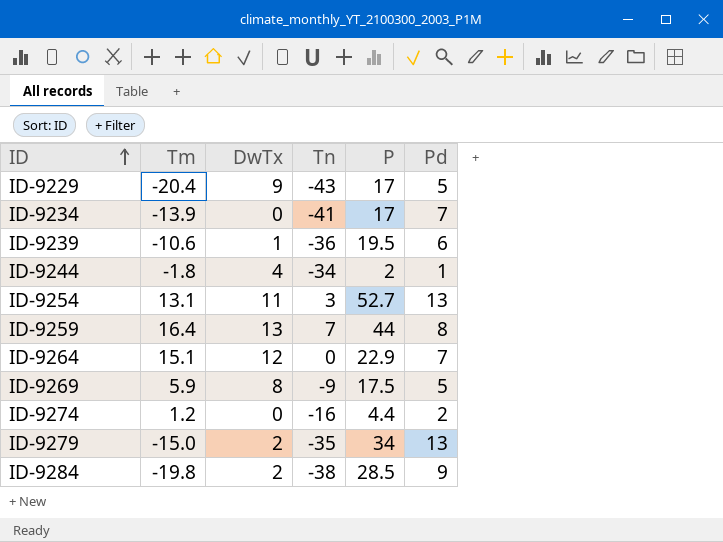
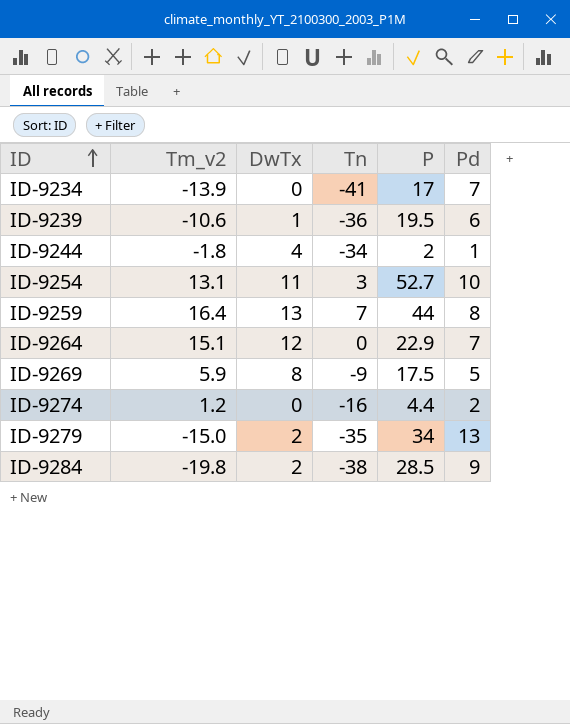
column name: Tm -> Tm_v2
row ID-9229: -20.4 | 9 | -43 | 17 | 5 -> none
ID-9254 | Pd: 13 -> 10

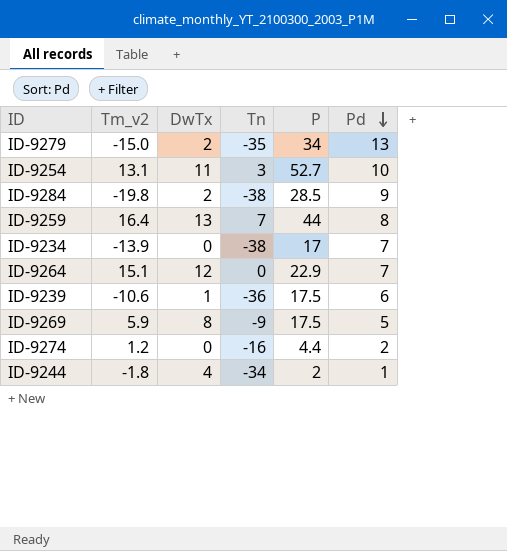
row order: ID ascending -> Pd descending
ID-9234 | Tn: -41 -> -38
ID-9239 | P: 19.5 -> 17.5

